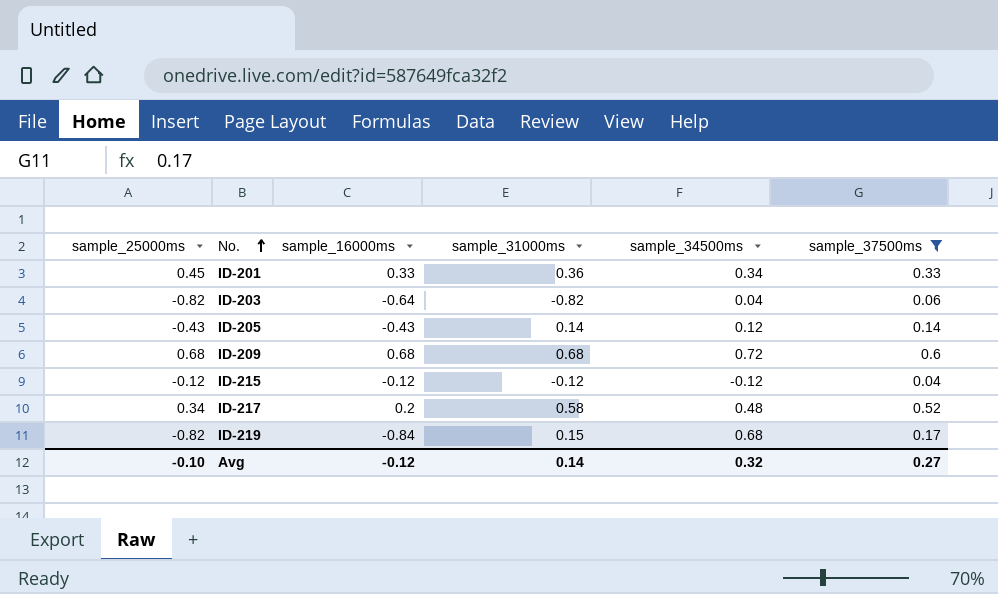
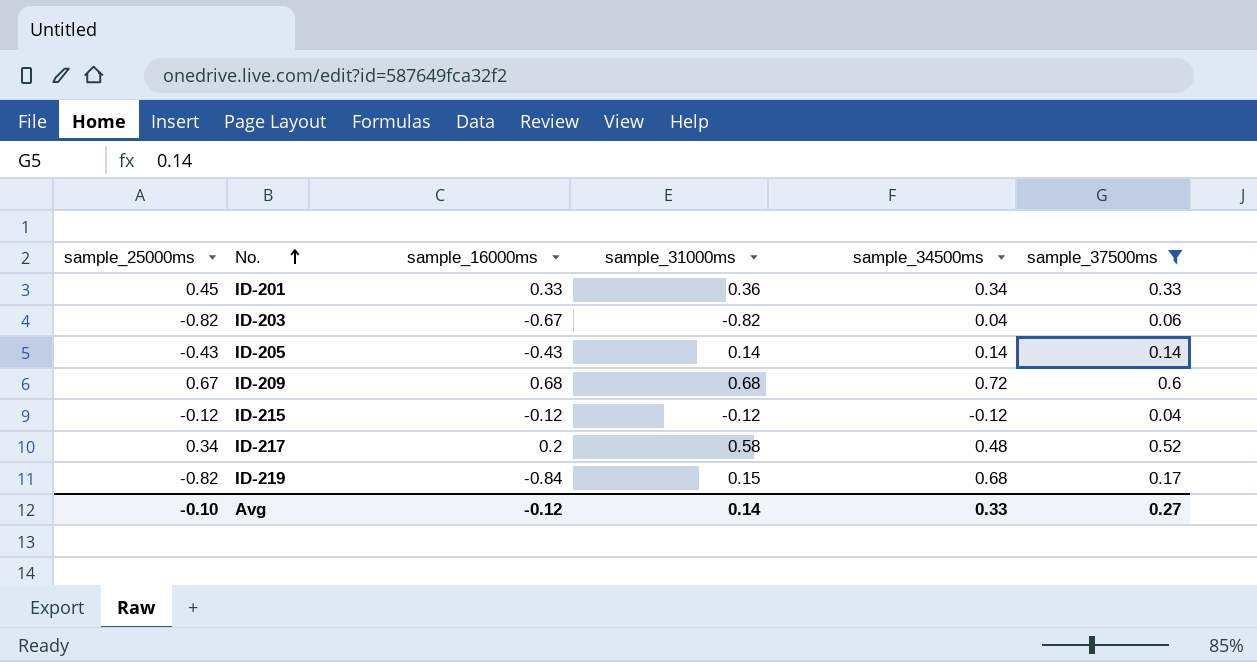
ID-203 | sample_16000ms: -0.64 -> -0.67
ID-205 | sample_34500ms: 0.12 -> 0.14
ID-209 | sample_25000ms: 0.68 -> 0.67
Avg | sample_34500ms: 0.32 -> 0.33

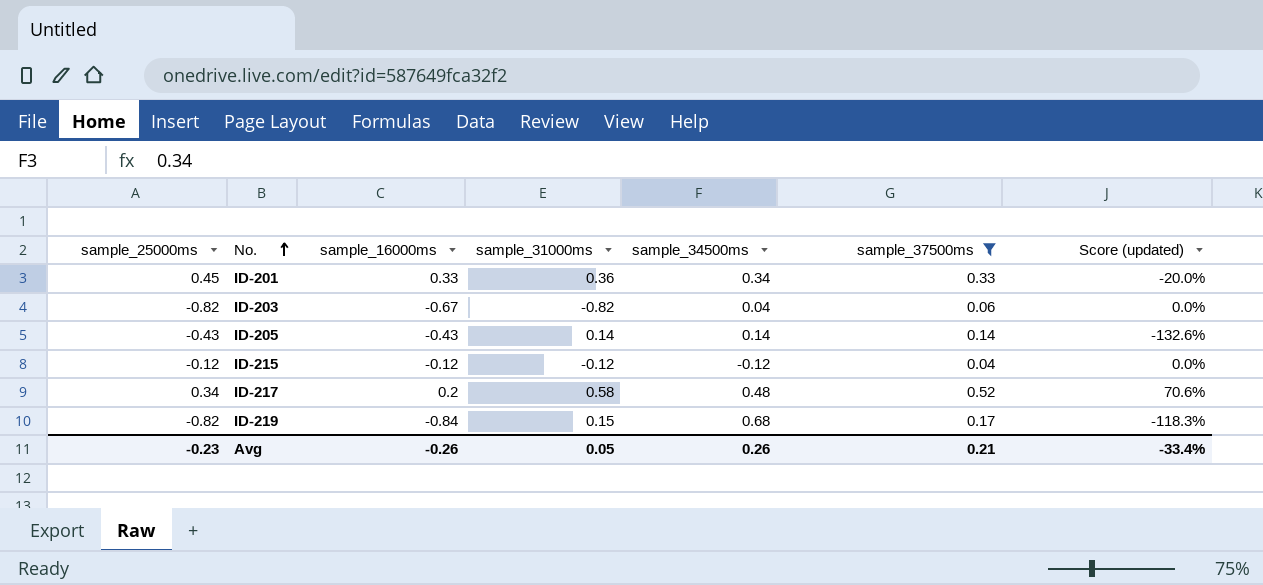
column Score (updated) | formula: none -> ([sample_31000ms] - [sample_25000ms]) / [sample_25000ms]
row ID-209: 0.67 | 0.68 | 0.68 | 0.72 | 0.6 -> none
Avg | sample_25000ms: -0.10 -> -0.23
Avg | sample_16000ms: -0.12 -> -0.26
Avg | sample_31000ms: 0.14 -> 0.05
Avg | sample_34500ms: 0.33 -> 0.26
Avg | sample_37500ms: 0.27 -> 0.21

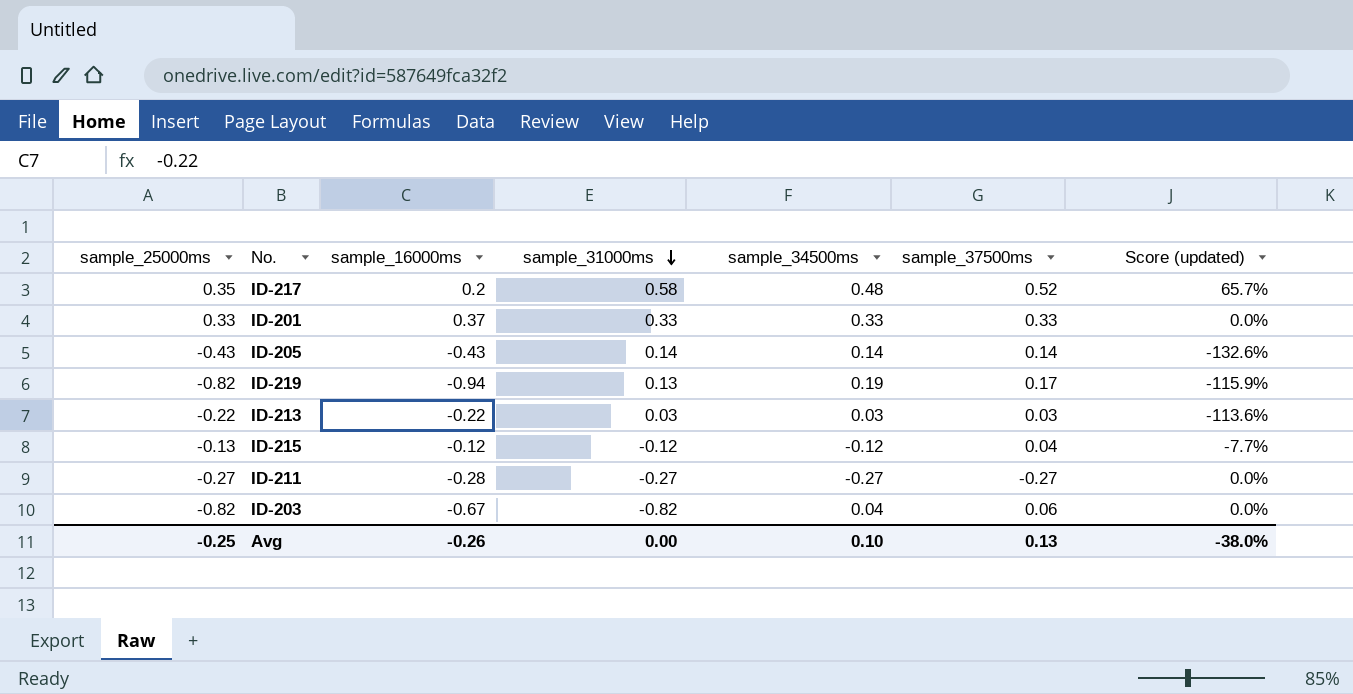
filter: sample_37500ms >= 0.04 -> none
row order: No. ascending -> sample_31000ms descending
ID-217 | sample_25000ms: 0.34 -> 0.35
ID-217 | Score (updated): 70.6% -> 65.7%
ID-201 | sample_25000ms: 0.45 -> 0.33
ID-201 | sample_16000ms: 0.33 -> 0.37
ID-201 | sample_31000ms: 0.36 -> 0.33
ID-201 | sample_34500ms: 0.34 -> 0.33
ID-201 | Score (updated): -20.0% -> 0.0%
ID-219 | sample_16000ms: -0.84 -> -0.94
ID-219 | sample_31000ms: 0.15 -> 0.13
ID-219 | sample_34500ms: 0.68 -> 0.19
ID-219 | Score (updated): -118.3% -> -115.9%
ID-215 | sample_25000ms: -0.12 -> -0.13
ID-215 | Score (updated): 0.0% -> -7.7%
Avg | sample_25000ms: -0.23 -> -0.25
Avg | sample_31000ms: 0.05 -> 0.00
Avg | sample_34500ms: 0.26 -> 0.10
Avg | sample_37500ms: 0.21 -> 0.13
Avg | Score (updated): -33.4% -> -38.0%

